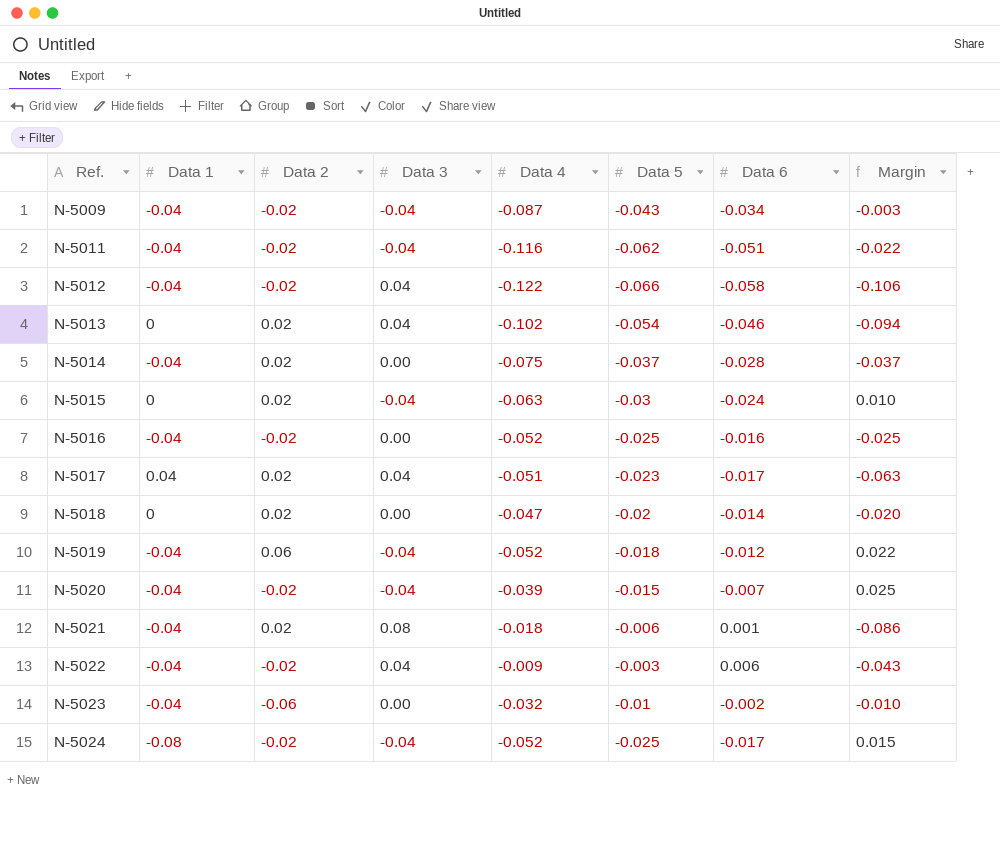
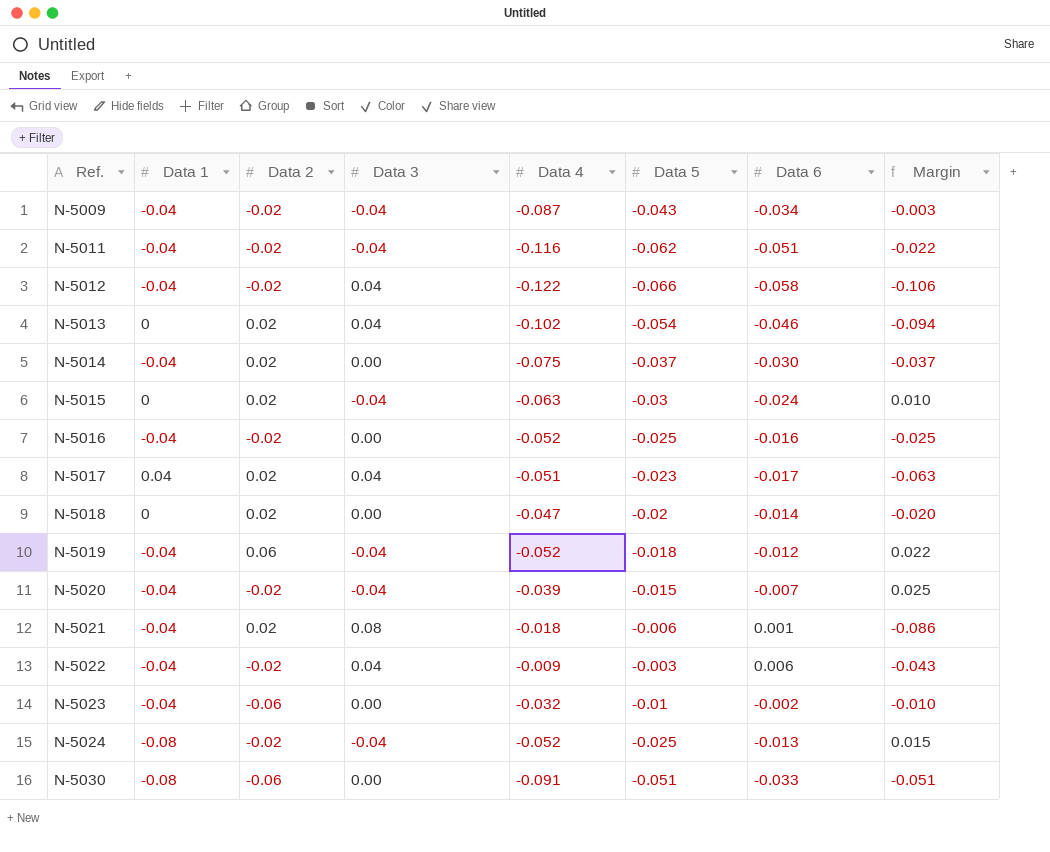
N-5014 | Data 6: -0.028 -> -0.030
N-5024 | Data 6: -0.017 -> -0.013
row N-5030: none -> -0.08 | -0.06 | 0.00 | -0.091 | -0.051 | -0.033 | -0.051

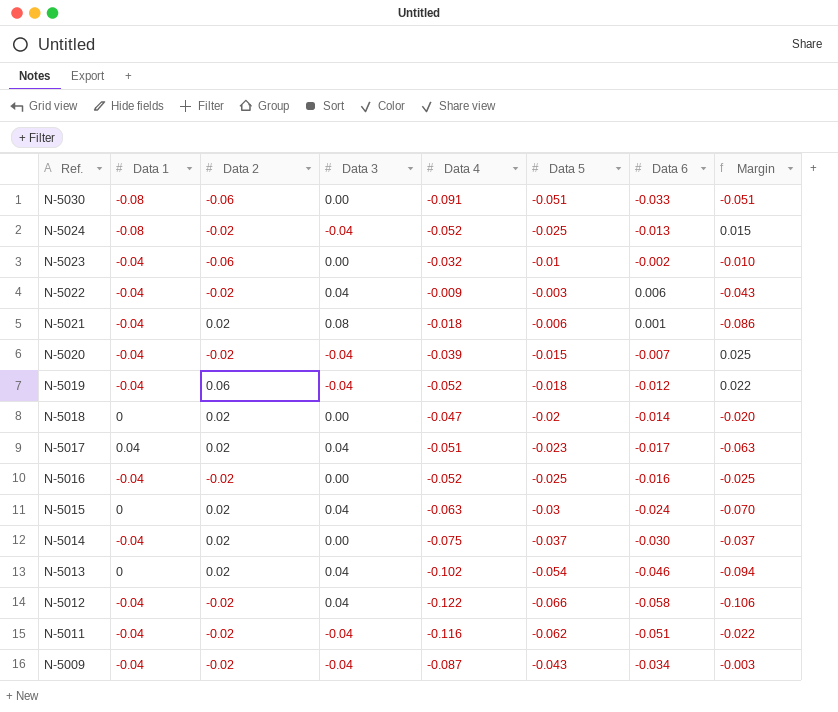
row order: Ref. ascending -> Ref. descending
N-5015 | Data 3: -0.04 -> 0.04
N-5015 | Margin: 0.010 -> -0.070

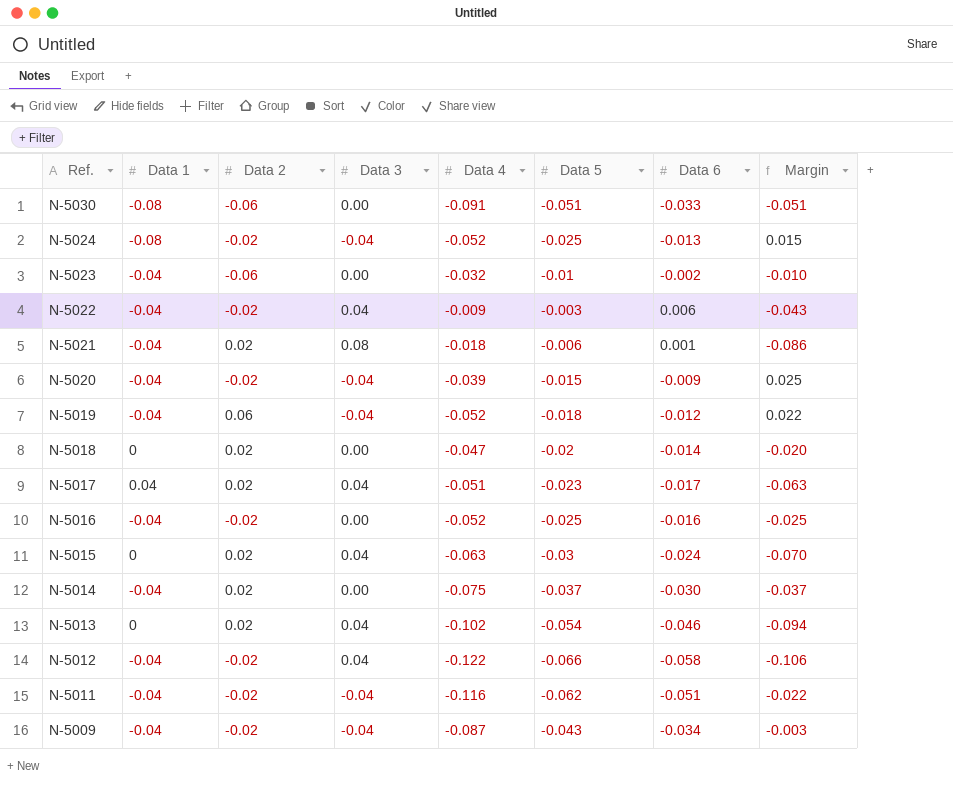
N-5020 | Data 6: -0.007 -> -0.009

